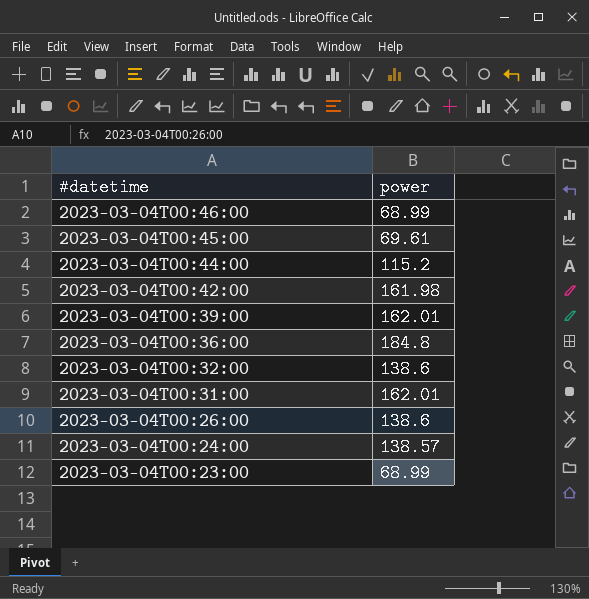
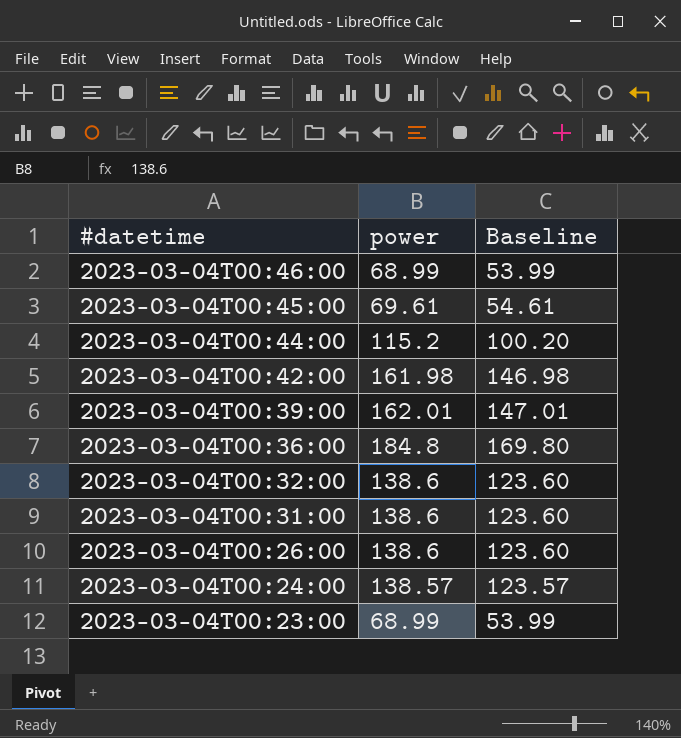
column Baseline | formula: none -> [power] - 15
2023-03-04T00:31:00 | power: 162.01 -> 138.6

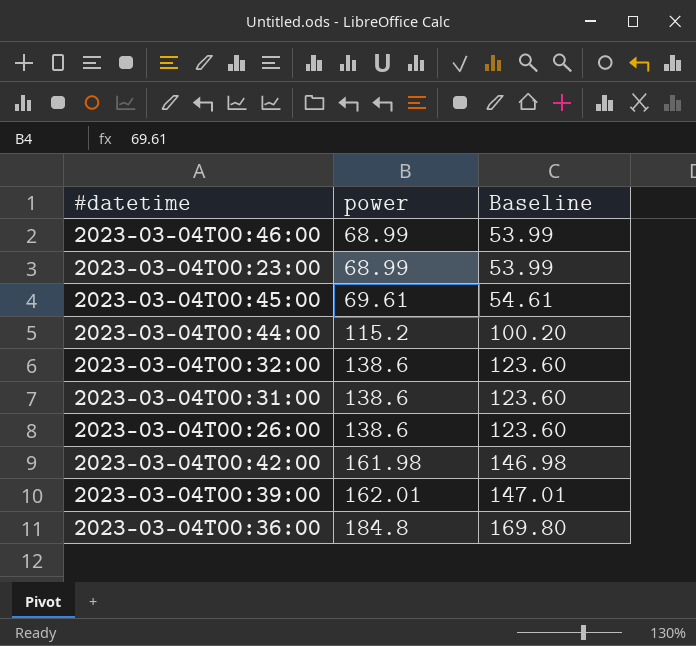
row order: #datetime descending -> power ascending
row 2023-03-04T00:24:00: 138.57 | 123.57 -> none

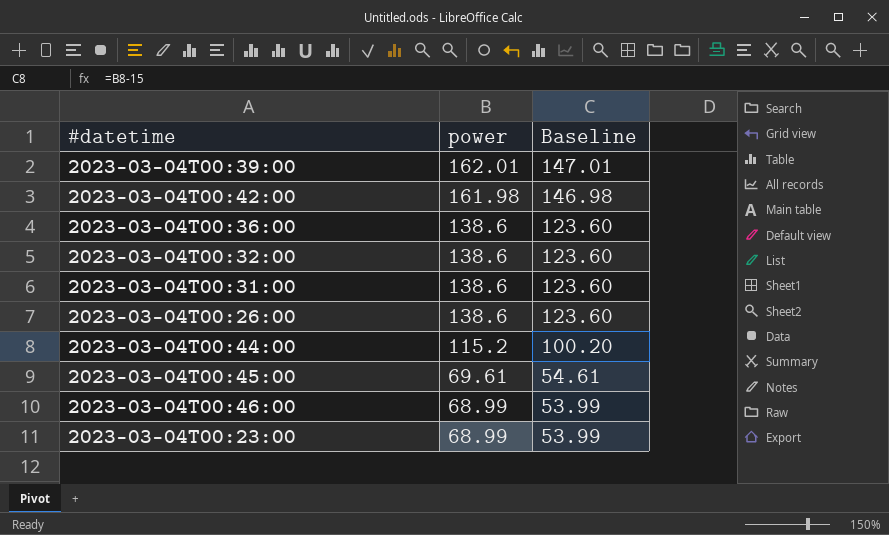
row order: power ascending -> power descending
2023-03-04T00:36:00 | power: 184.8 -> 138.6
2023-03-04T00:36:00 | Baseline: 169.80 -> 123.60

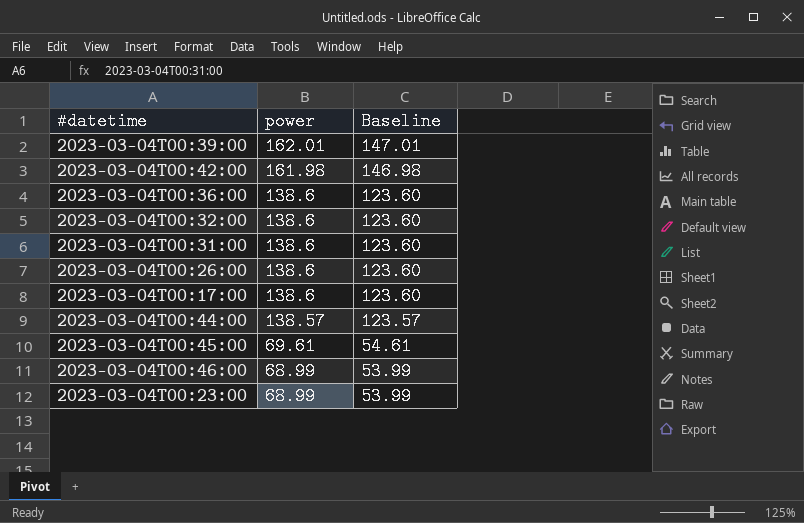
row 2023-03-04T00:17:00: none -> 138.6 | 123.60
2023-03-04T00:44:00 | power: 115.2 -> 138.57
2023-03-04T00:44:00 | Baseline: 100.20 -> 123.57

